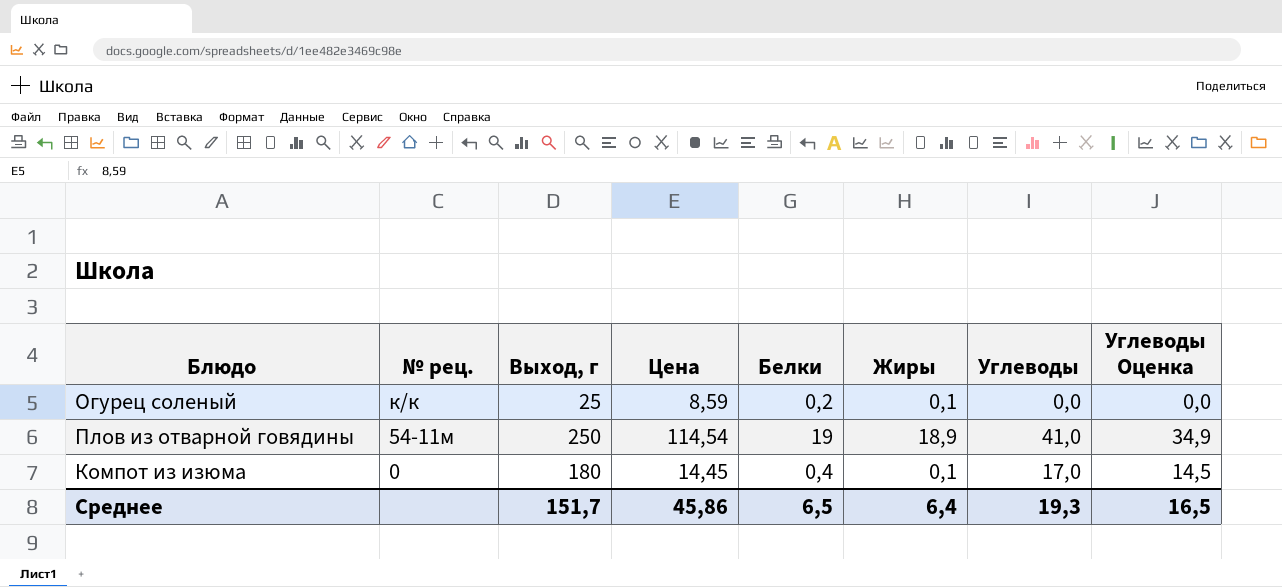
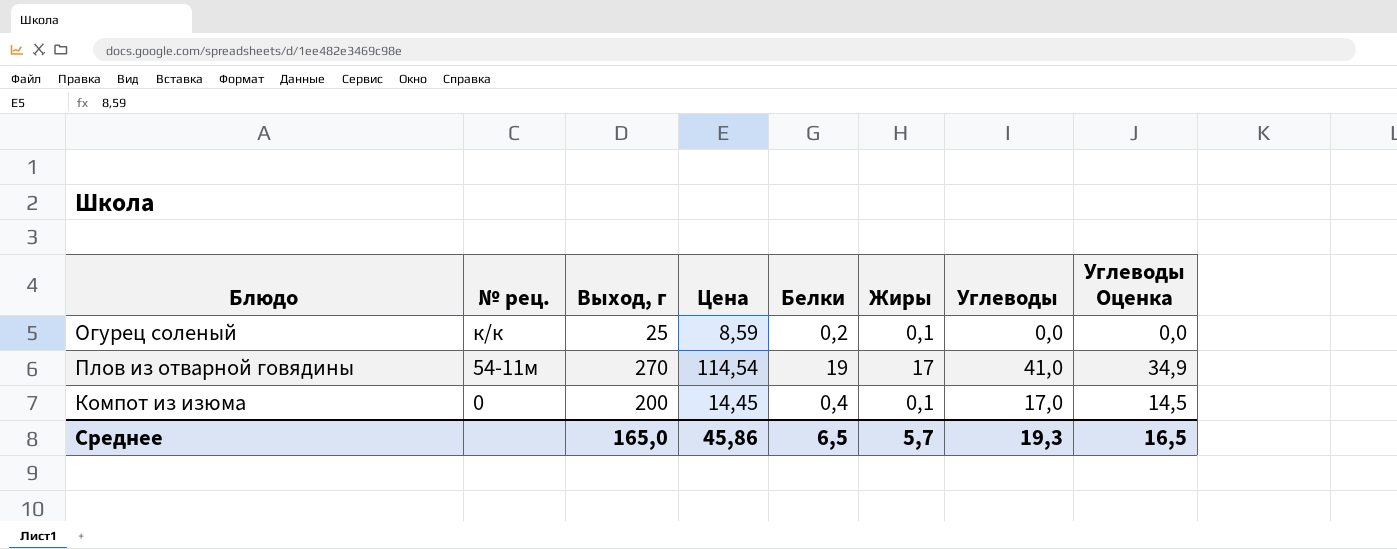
Плов из отварной говядины | Выход, г: 250 -> 270
Плов из отварной говядины | Жиры: 18,9 -> 17
Компот из изюма | Выход, г: 180 -> 200
Среднее | Выход, г: 151,7 -> 165,0
Среднее | Жиры: 6,4 -> 5,7

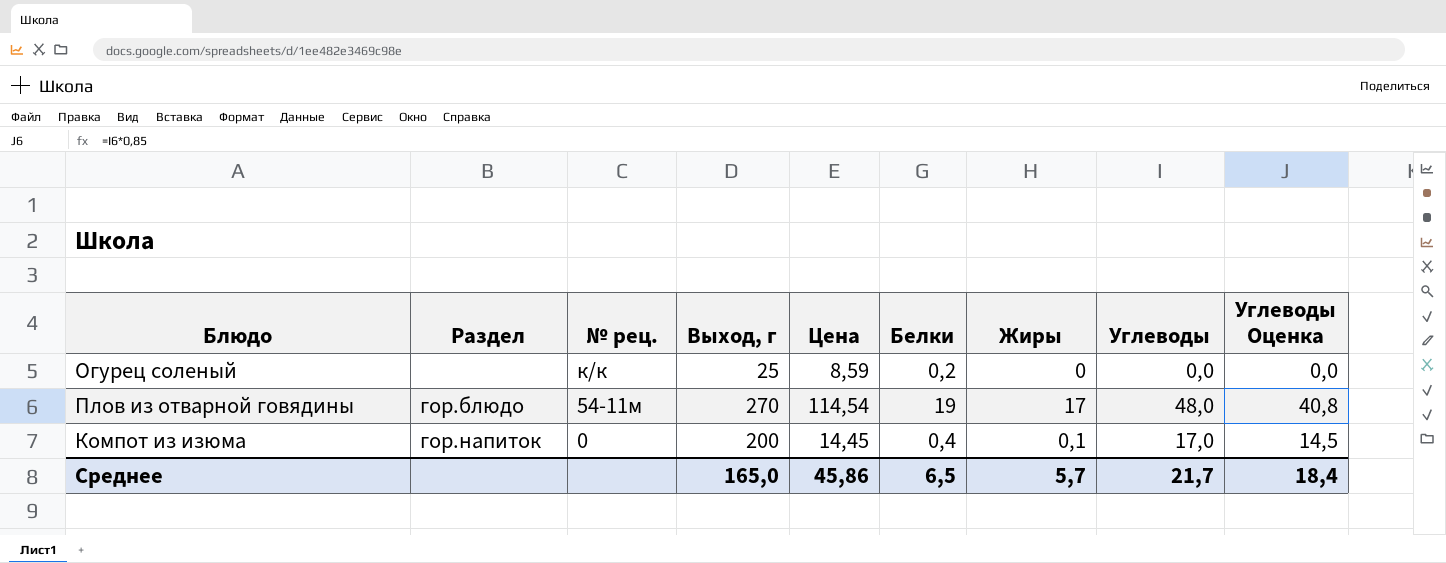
column Раздел | position: none -> 2
Огурец соленый | Жиры: 0,1 -> 0
Плов из отварной говядины | Углеводы: 41,0 -> 48,0
Плов из отварной говядины | Углеводы Оценка: 34,9 -> 40,8
Среднее | Углеводы: 19,3 -> 21,7
Среднее | Углеводы Оценка: 16,5 -> 18,4

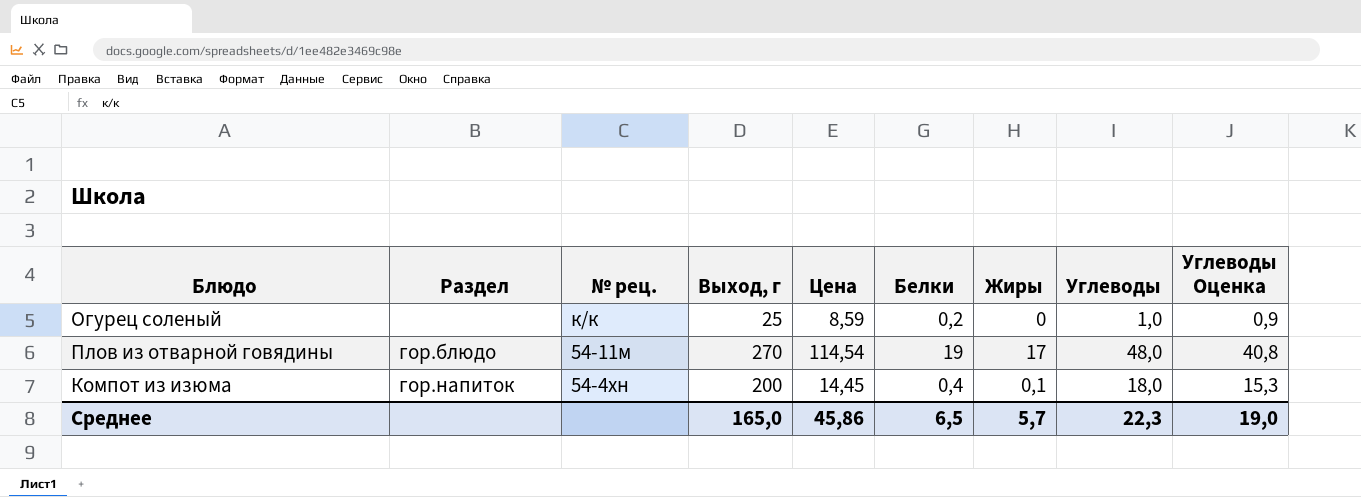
Огурец соленый | Углеводы: 0,0 -> 1,0
Огурец соленый | Углеводы Оценка: 0,0 -> 0,9
Компот из изюма | № рец.: 0 -> 54-4хн
Компот из изюма | Углеводы: 17,0 -> 18,0
Компот из изюма | Углеводы Оценка: 14,5 -> 15,3
Среднее | Углеводы: 21,7 -> 22,3
Среднее | Углеводы Оценка: 18,4 -> 19,0

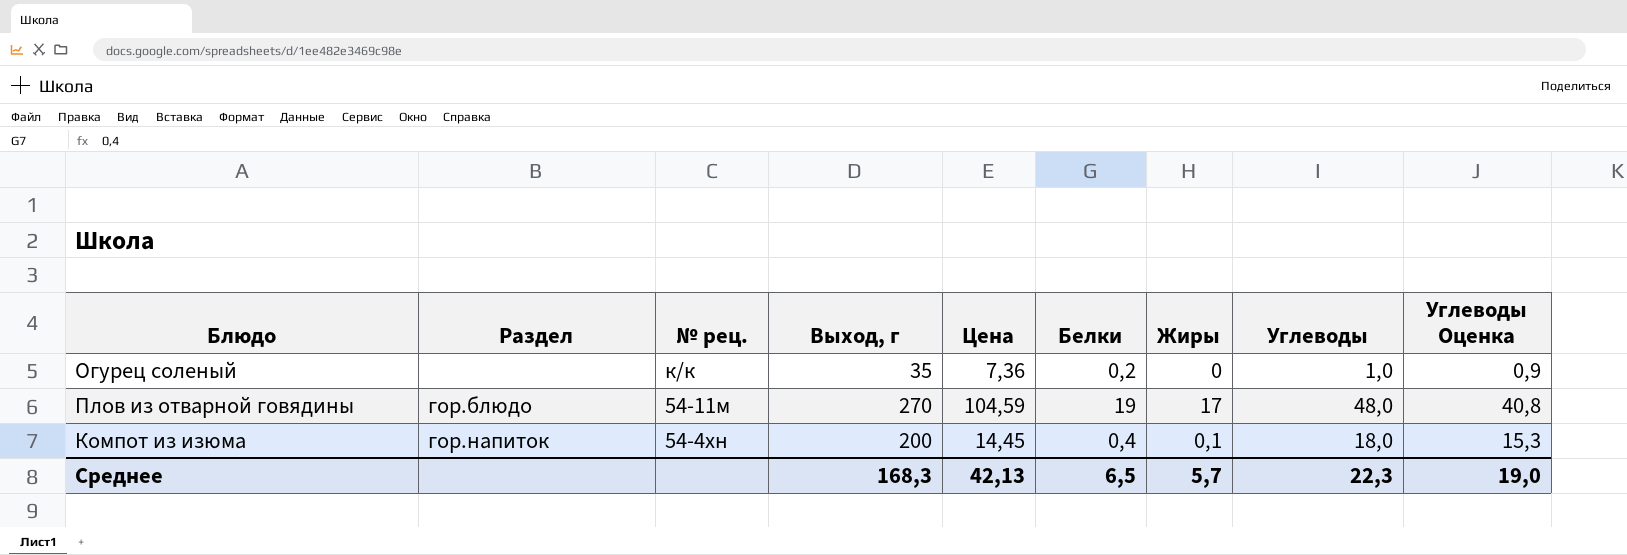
Огурец соленый | Выход, г: 25 -> 35
Огурец соленый | Цена: 8,59 -> 7,36
Плов из отварной говядины | Цена: 114,54 -> 104,59
Среднее | Выход, г: 165,0 -> 168,3
Среднее | Цена: 45,86 -> 42,13

